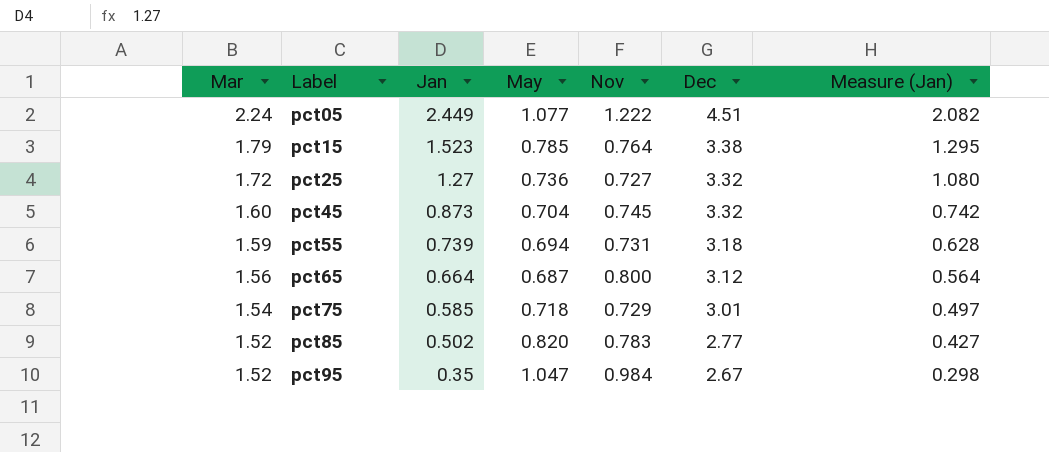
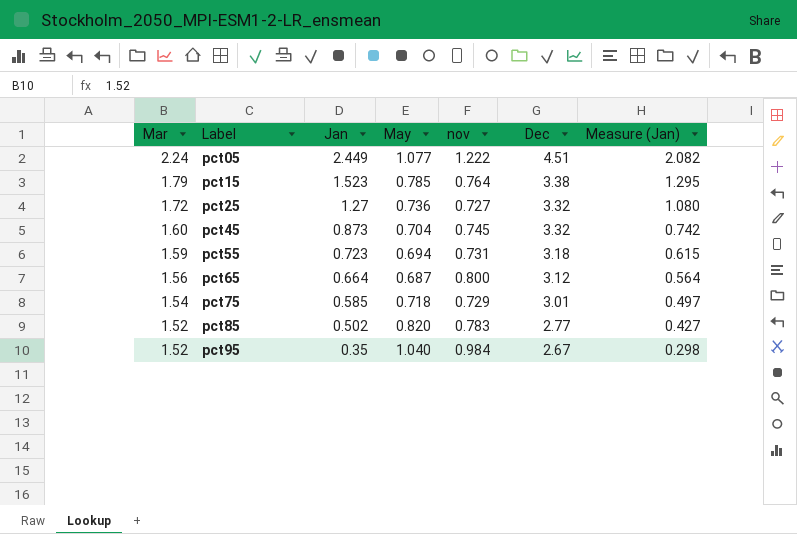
column name: Nov -> nov
pct55 | Jan: 0.739 -> 0.723
pct55 | Measure (Jan): 0.628 -> 0.615
pct95 | May: 1.047 -> 1.040

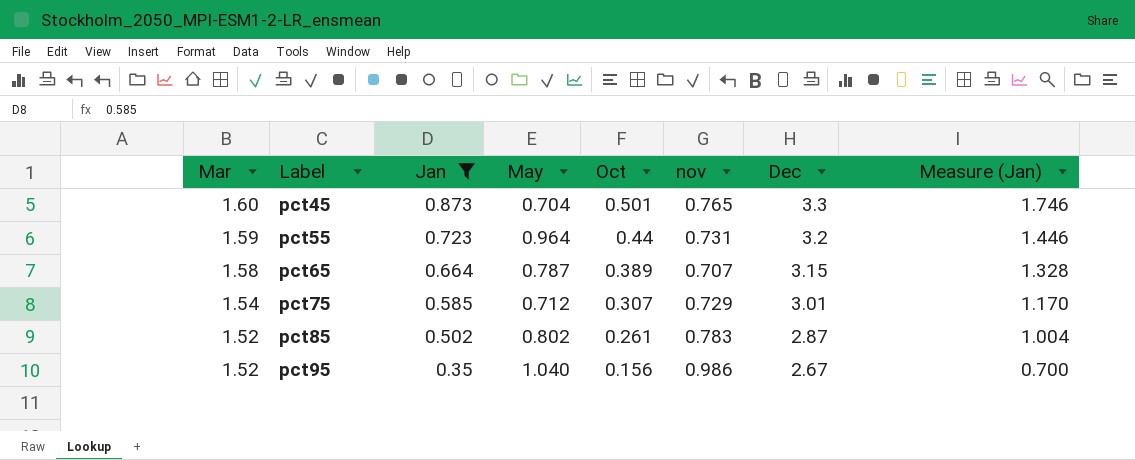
filter: none -> Jan <= 0.873
column Oct | position: none -> 5
column Measure (Jan) | formula: [Jan] * 0.85 -> [Jan] * 2
pct45 | nov: 0.745 -> 0.765
pct45 | Dec: 3.32 -> 3.3
pct55 | May: 0.694 -> 0.964
pct55 | Dec: 3.18 -> 3.2
pct65 | Mar: 1.56 -> 1.58
pct65 | May: 0.687 -> 0.787
pct65 | nov: 0.800 -> 0.707
pct65 | Dec: 3.12 -> 3.15
pct75 | May: 0.718 -> 0.712
pct85 | May: 0.820 -> 0.802
pct85 | Dec: 2.77 -> 2.87
pct95 | nov: 0.984 -> 0.986

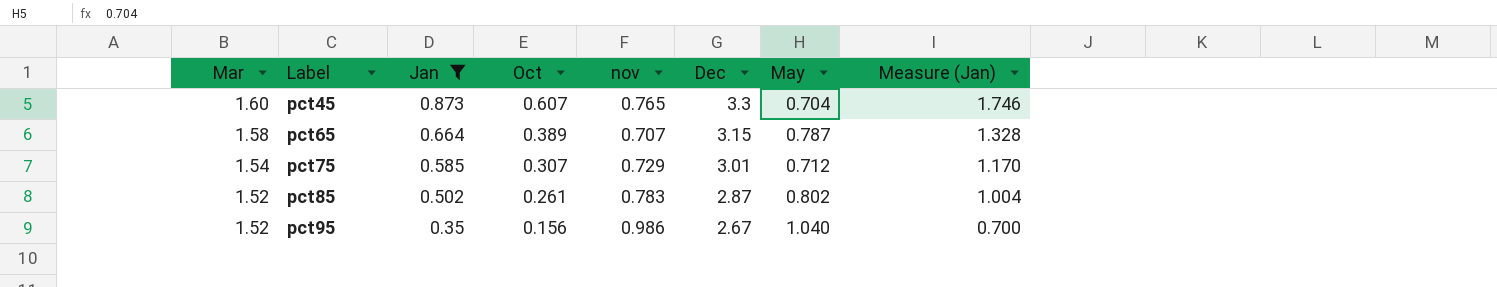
column May | position: 4 -> 7
row pct55: 1.59 | 0.723 | 0.964 | 0.44 | 0.731 | 3.2 | 1.446 -> none
pct45 | Oct: 0.501 -> 0.607

